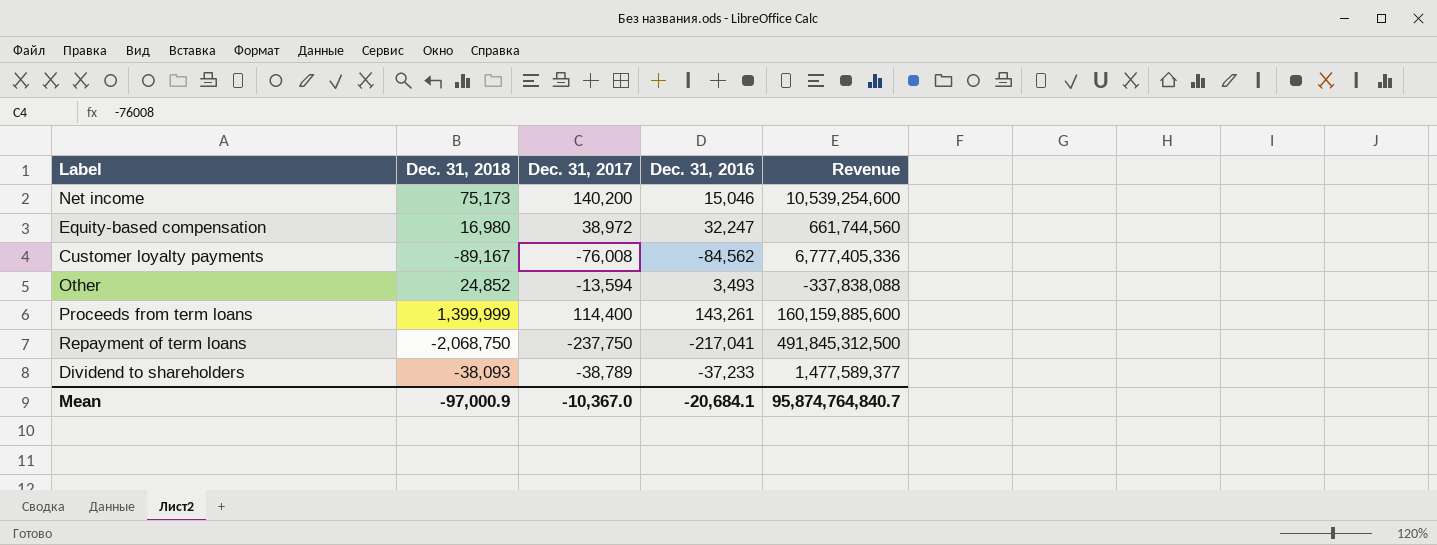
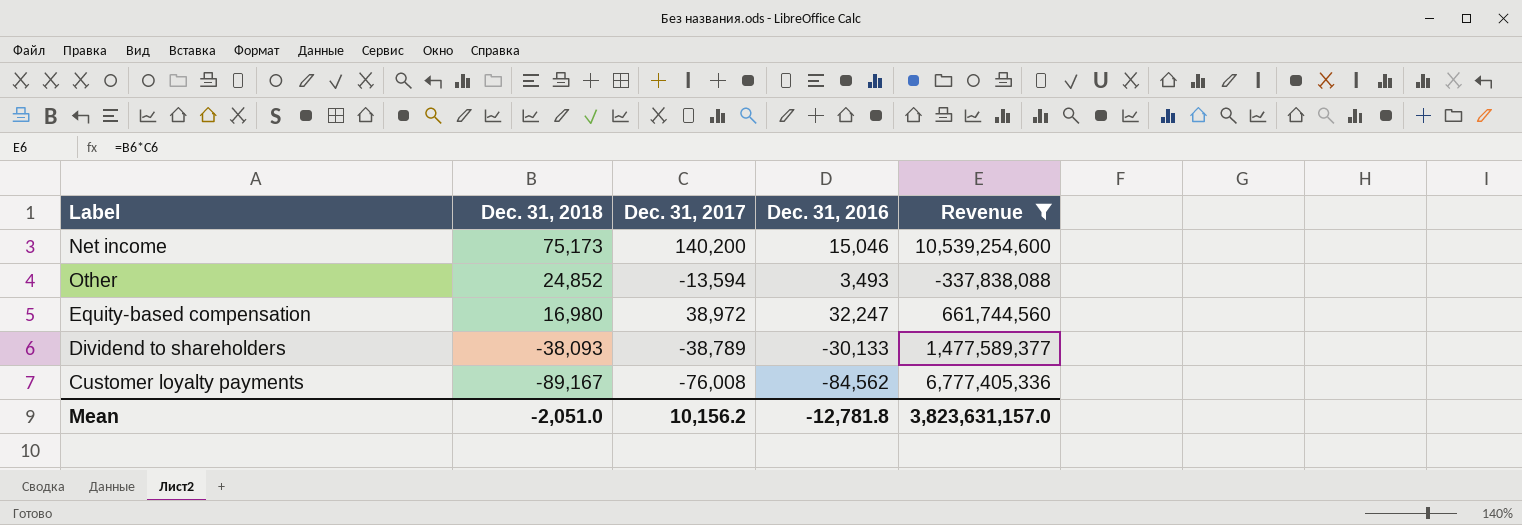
filter: none -> Revenue <= 10,539,254,600
row order: none -> Dec. 31, 2018 descending
Dividend to shareholders | Dec. 31, 2016: -37,233 -> -30,133
Mean | Dec. 31, 2018: -97,000.9 -> -2,051.0
Mean | Dec. 31, 2017: -10,367.0 -> 10,156.2
Mean | Dec. 31, 2016: -20,684.1 -> -12,781.8
Mean | Revenue: 95,874,764,840.7 -> 3,823,631,157.0

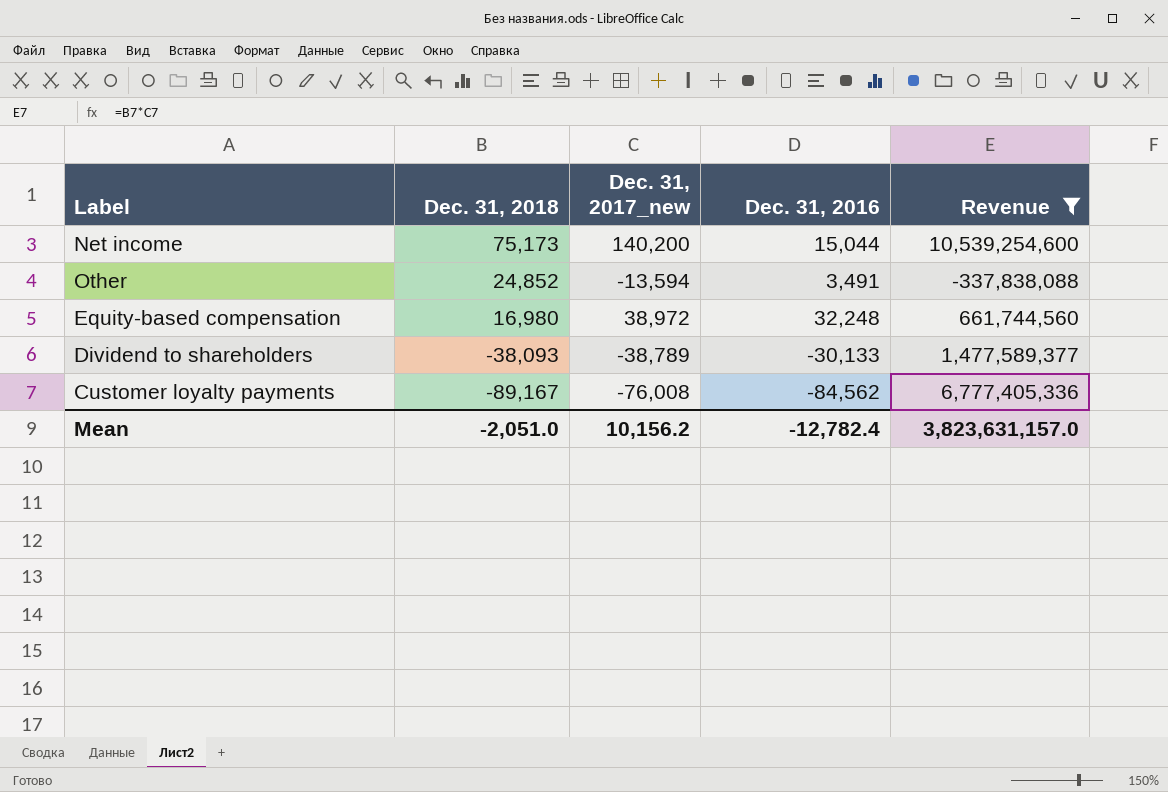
column name: Dec. 31, 2017 -> Dec. 31, 2017_new
Net income | Dec. 31, 2016: 15,046 -> 15,044
Other | Dec. 31, 2016: 3,493 -> 3,491
Equity-based compensation | Dec. 31, 2016: 32,247 -> 32,248
Mean | Dec. 31, 2016: -12,781.8 -> -12,782.4

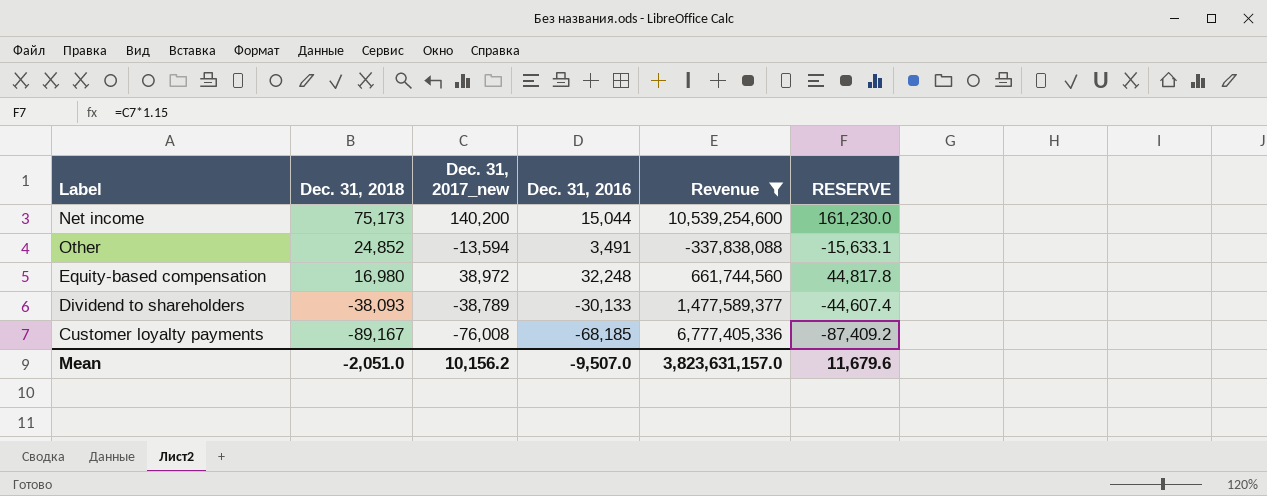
column RESERVE | formula: none -> [Dec. 31, 2017_new] * 1.15
Customer loyalty payments | Dec. 31, 2016: -84,562 -> -68,185
Mean | Dec. 31, 2016: -12,782.4 -> -9,507.0

